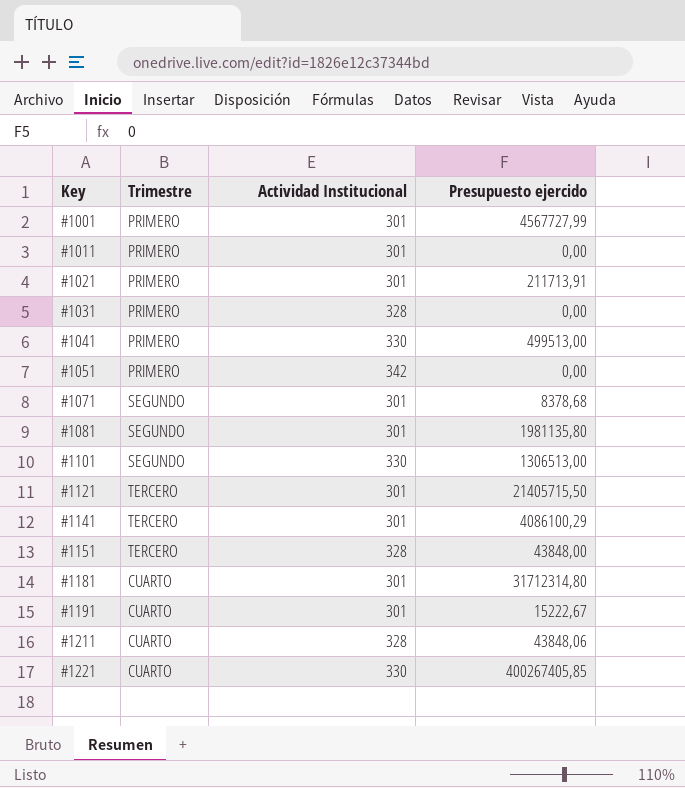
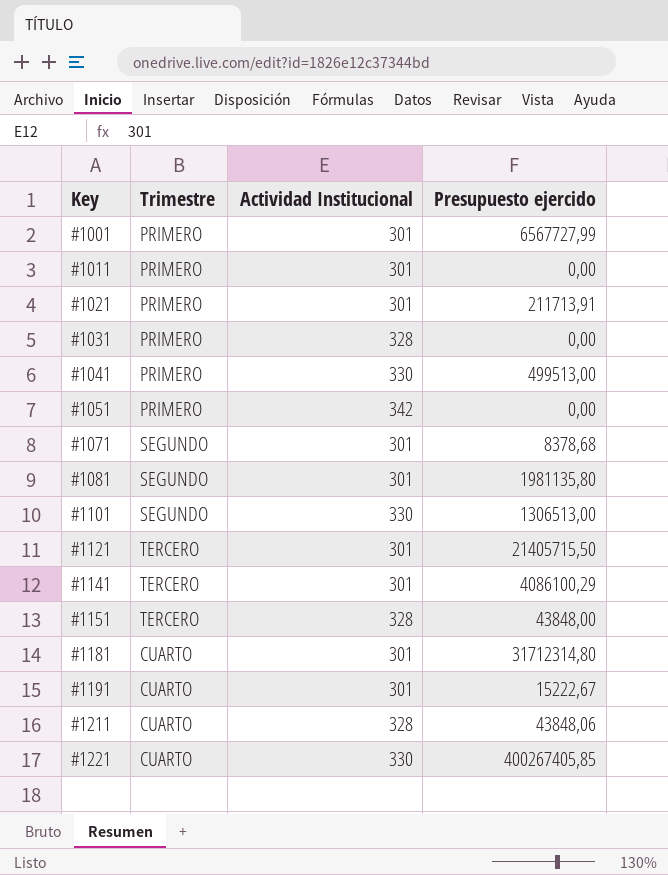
#1001 | Presupuesto ejercido: 4567727,99 -> 6567727,99

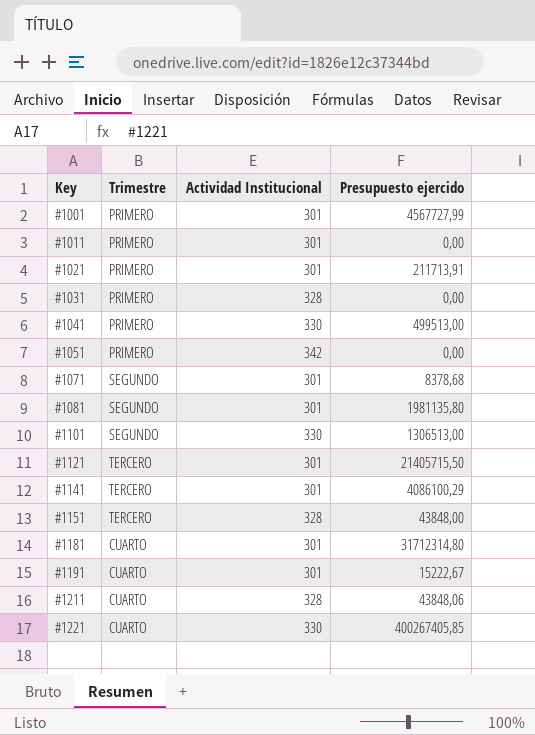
#1001 | Presupuesto ejercido: 6567727,99 -> 4567727,99

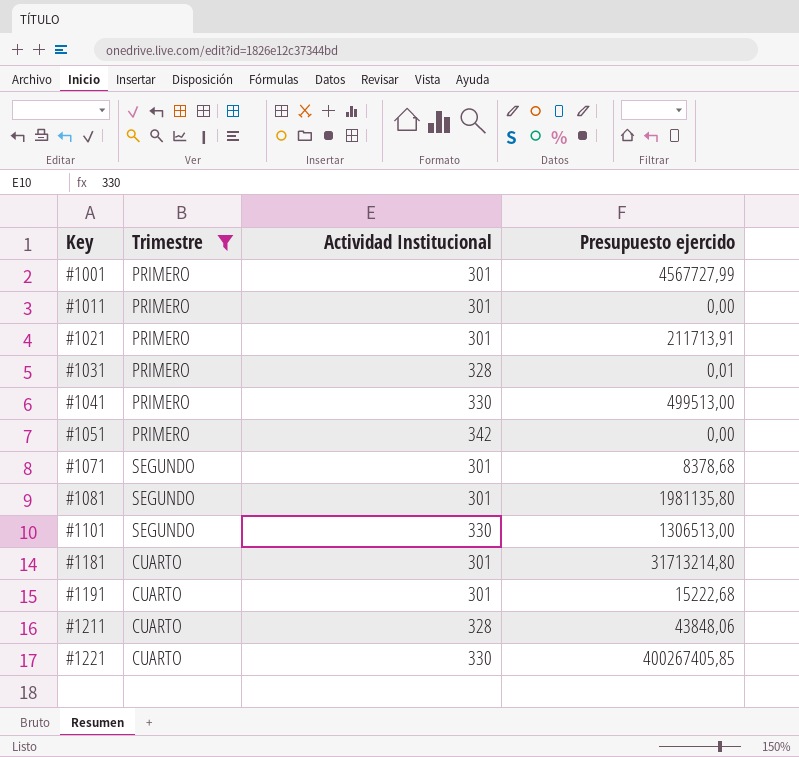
filter: none -> Trimestre != TERCERO
#1031 | Presupuesto ejercido: 0,00 -> 0,01
#1181 | Presupuesto ejercido: 31712314,80 -> 31713214,80
#1191 | Presupuesto ejercido: 15222,67 -> 15222,68

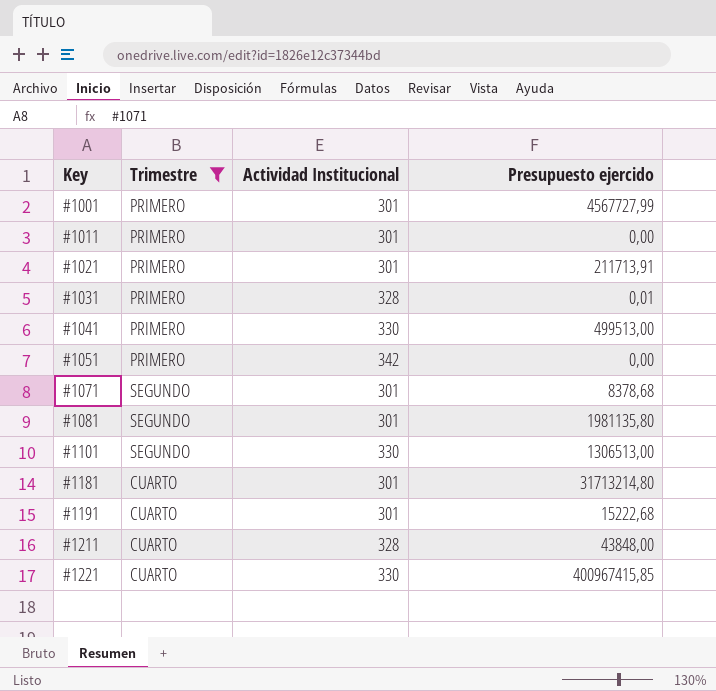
#1211 | Presupuesto ejercido: 43848,06 -> 43848,00
#1221 | Presupuesto ejercido: 400267405,85 -> 400967415,85

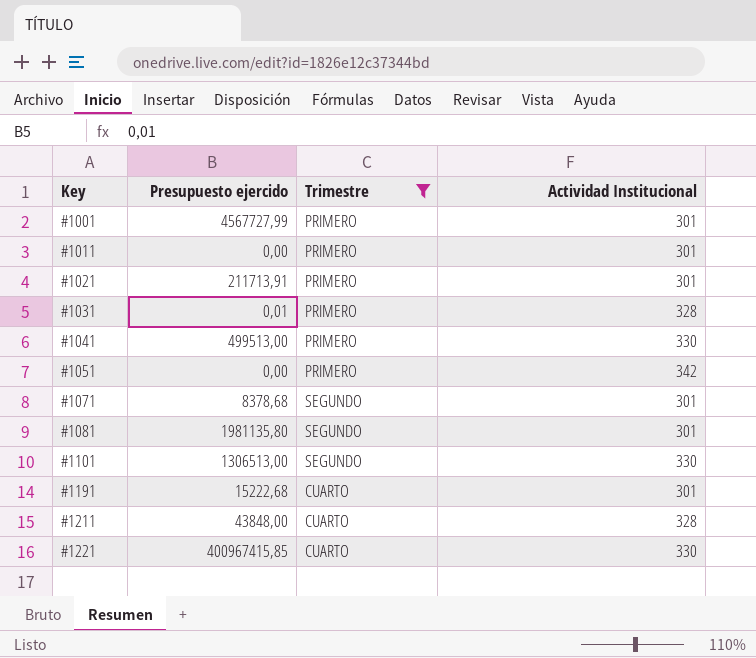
column Presupuesto ejercido | position: 4 -> 2
row #1181: CUARTO | 301 | 31713214,80 -> none

